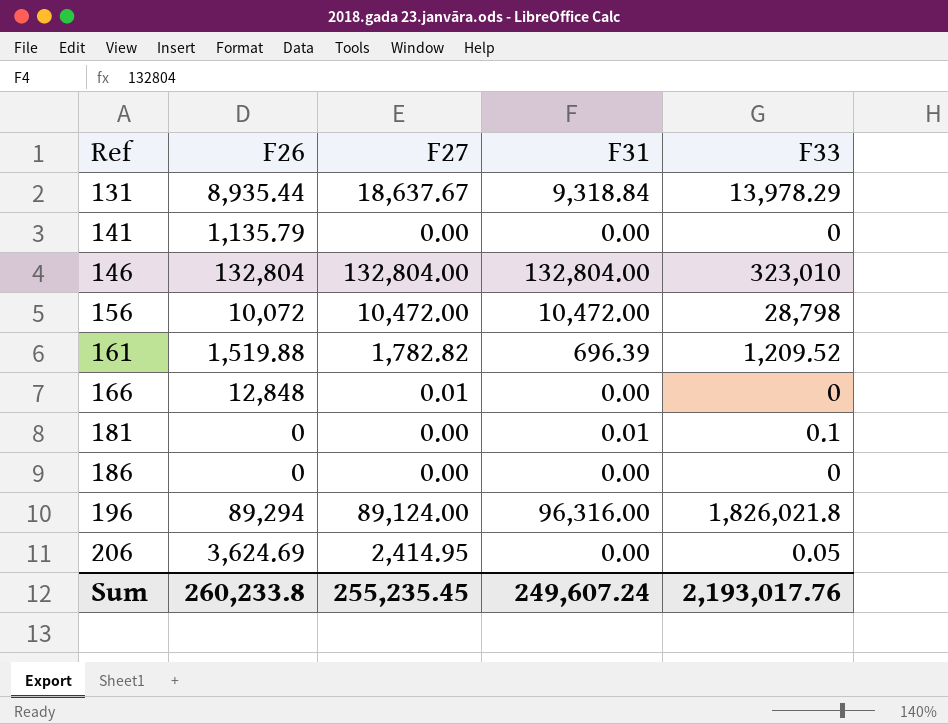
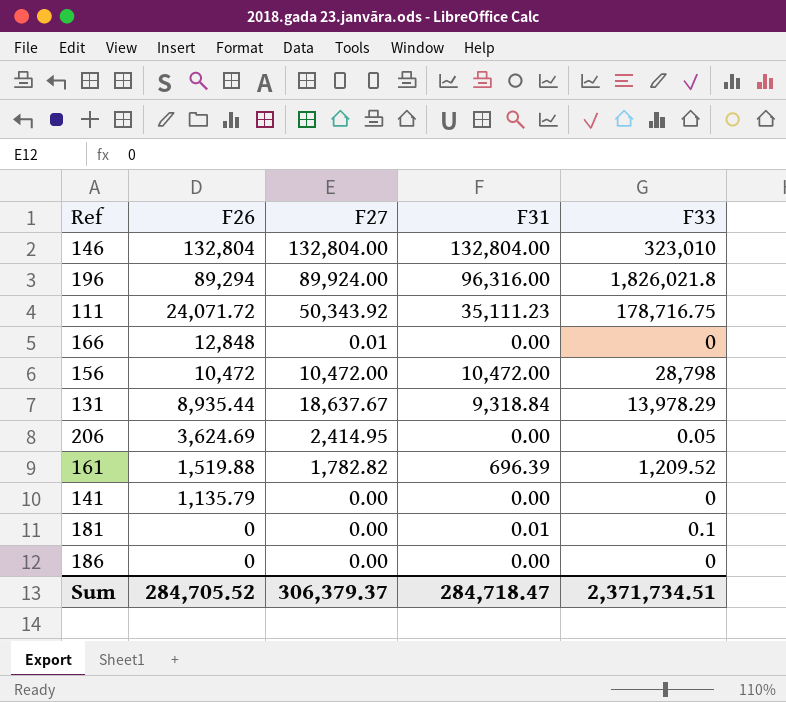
row order: Ref ascending -> F26 descending
196 | F27: 89,124.00 -> 89,924.00
row 111: none -> 24,071.72 | 50,343.92 | 35,111.23 | 178,716.75
156 | F26: 10,072 -> 10,472
Sum | F26: 260,233.8 -> 284,705.52
Sum | F27: 255,235.45 -> 306,379.37
Sum | F31: 249,607.24 -> 284,718.47
Sum | F33: 2,193,017.76 -> 2,371,734.51

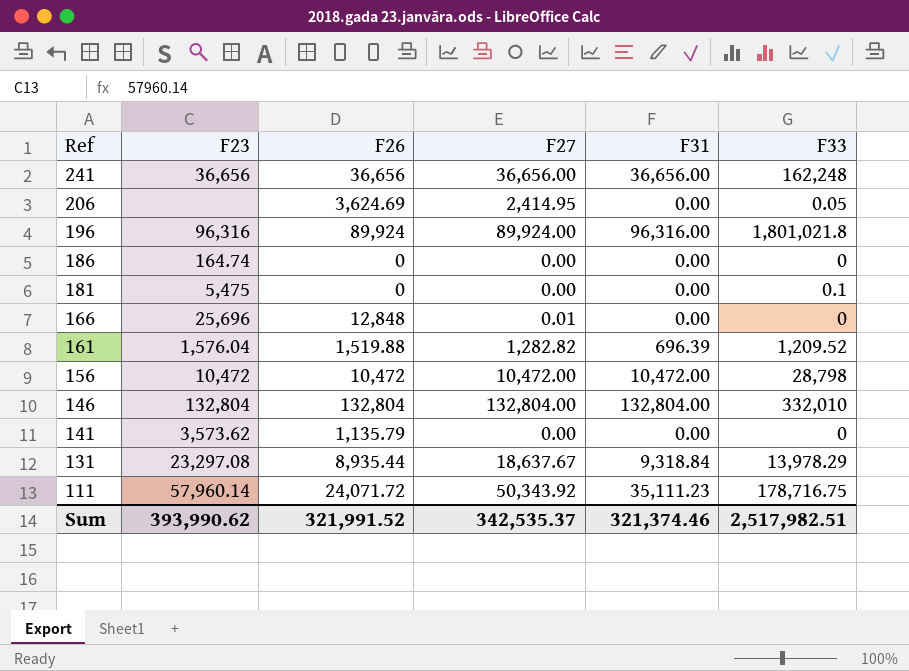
row order: F26 descending -> Ref descending
column F23 | position: none -> 2
row 241: none -> 36,656 | 36,656 | 36,656.00 | 36,656.00 | 162,248
196 | F26: 89,294 -> 89,924
196 | F33: 1,826,021.8 -> 1,801,021.8
181 | F31: 0.01 -> 0.00
161 | F27: 1,782.82 -> 1,282.82
146 | F33: 323,010 -> 332,010
Sum | F26: 284,705.52 -> 321,991.52
Sum | F27: 306,379.37 -> 342,535.37
Sum | F31: 284,718.47 -> 321,374.46
Sum | F33: 2,371,734.51 -> 2,517,982.51

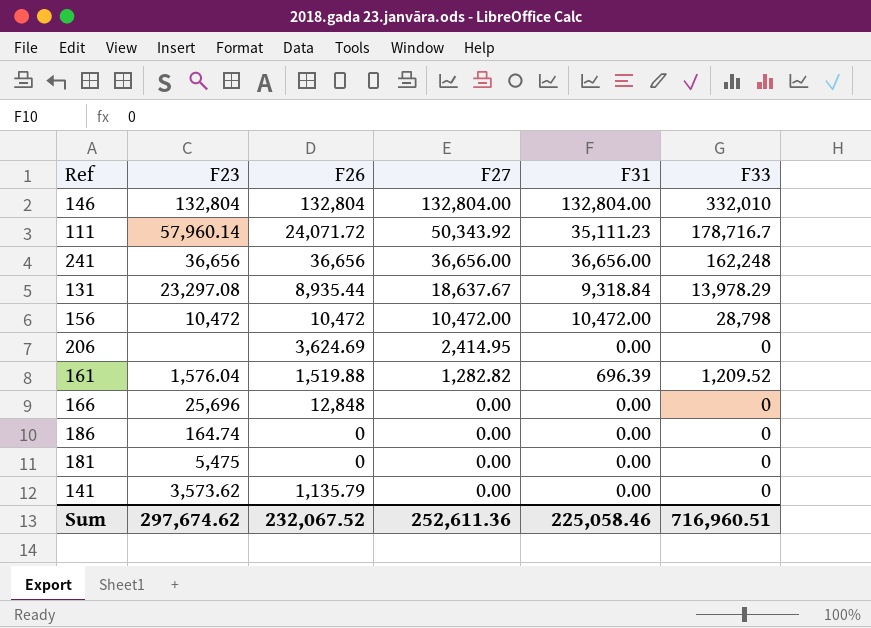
row order: Ref descending -> F27 descending
row 196: 96,316 | 89,924 | 89,924.00 | 96,316.00 | 1,801,021.8 -> none
111 | F33: 178,716.75 -> 178,716.7
206 | F33: 0.05 -> 0
166 | F27: 0.01 -> 0.00
181 | F33: 0.1 -> 0
Sum | F23: 393,990.62 -> 297,674.62
Sum | F26: 321,991.52 -> 232,067.52
Sum | F27: 342,535.37 -> 252,611.36
Sum | F31: 321,374.46 -> 225,058.46
Sum | F33: 2,517,982.51 -> 716,960.51

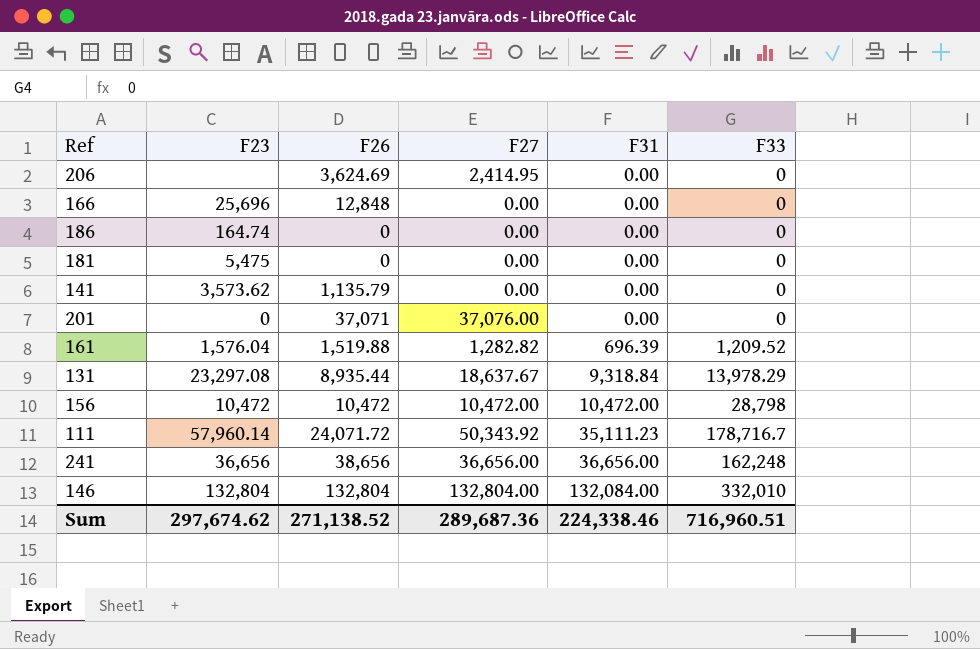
row order: F27 descending -> F31 ascending
row 201: none -> 0 | 37,071 | 37,076.00 | 0.00 | 0
241 | F26: 36,656 -> 38,656
146 | F31: 132,804.00 -> 132,084.00
Sum | F26: 232,067.52 -> 271,138.52
Sum | F27: 252,611.36 -> 289,687.36
Sum | F31: 225,058.46 -> 224,338.46

